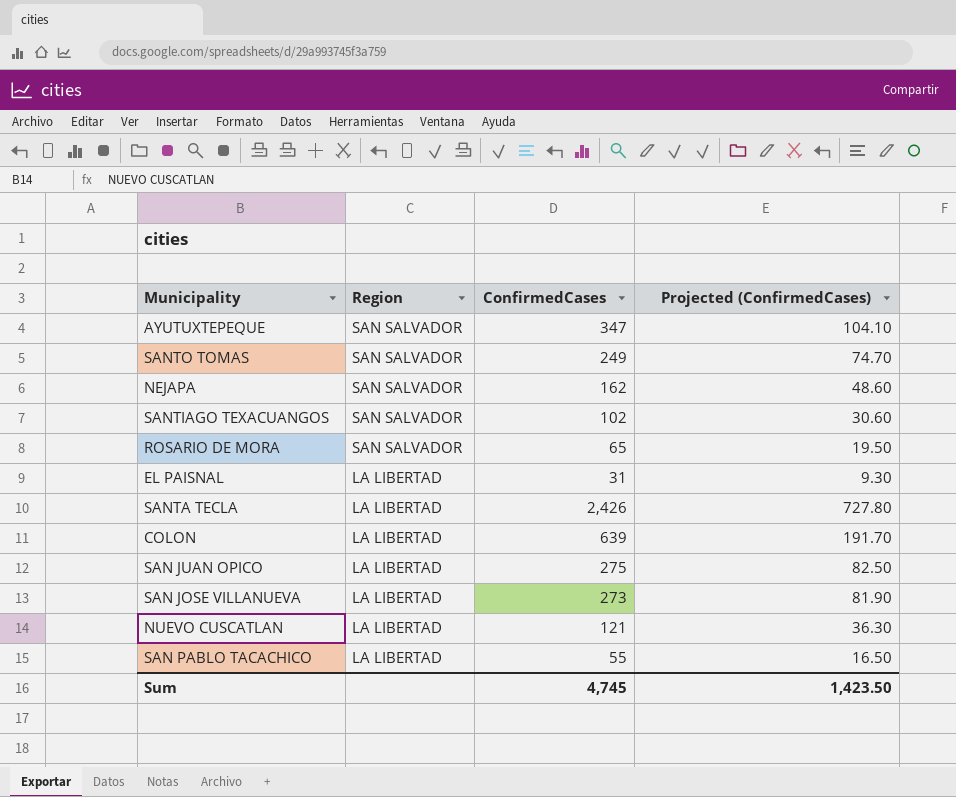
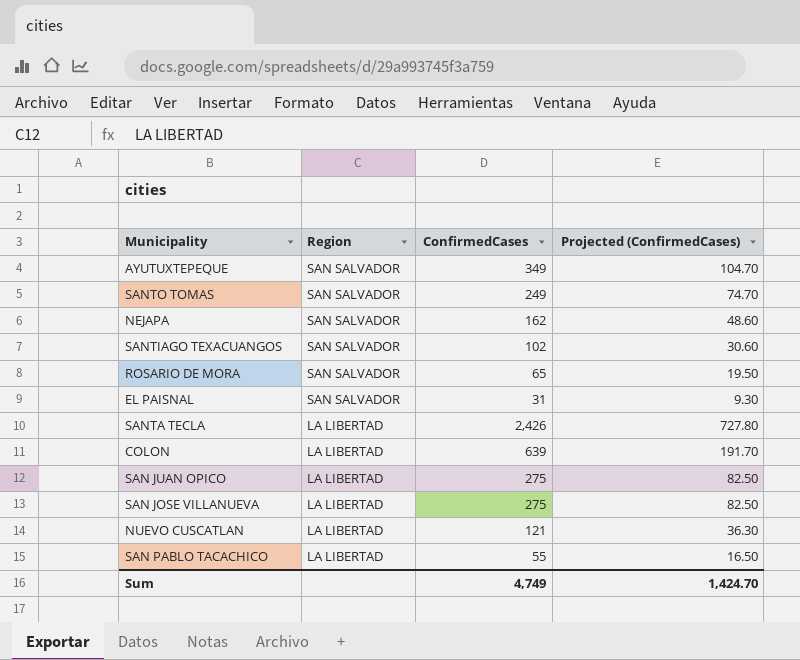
AYUTUXTEPEQUE | ConfirmedCases: 347 -> 349
AYUTUXTEPEQUE | Projected (ConfirmedCases): 104.10 -> 104.70
EL PAISNAL | Region: LA LIBERTAD -> SAN SALVADOR
SAN JOSE VILLANUEVA | ConfirmedCases: 273 -> 275
SAN JOSE VILLANUEVA | Projected (ConfirmedCases): 81.90 -> 82.50
Sum | ConfirmedCases: 4,745 -> 4,749
Sum | Projected (ConfirmedCases): 1,423.50 -> 1,424.70

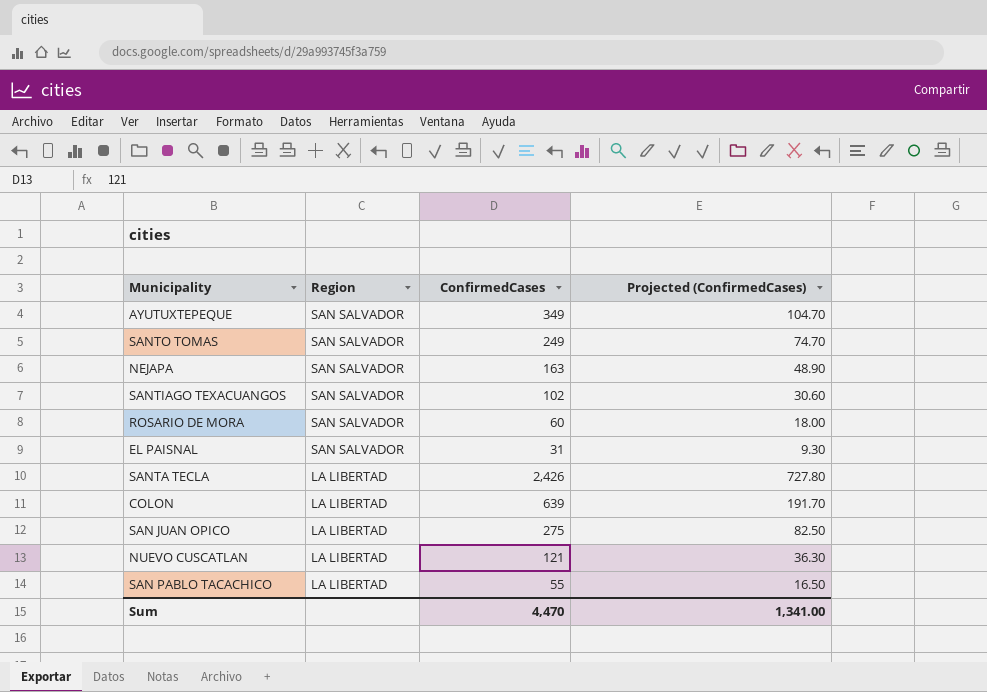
row SAN JOSE VILLANUEVA: LA LIBERTAD | 275 | 82.50 -> none
NEJAPA | ConfirmedCases: 162 -> 163
NEJAPA | Projected (ConfirmedCases): 48.60 -> 48.90
ROSARIO DE MORA | ConfirmedCases: 65 -> 60
ROSARIO DE MORA | Projected (ConfirmedCases): 19.50 -> 18.00
Sum | ConfirmedCases: 4,749 -> 4,470
Sum | Projected (ConfirmedCases): 1,424.70 -> 1,341.00

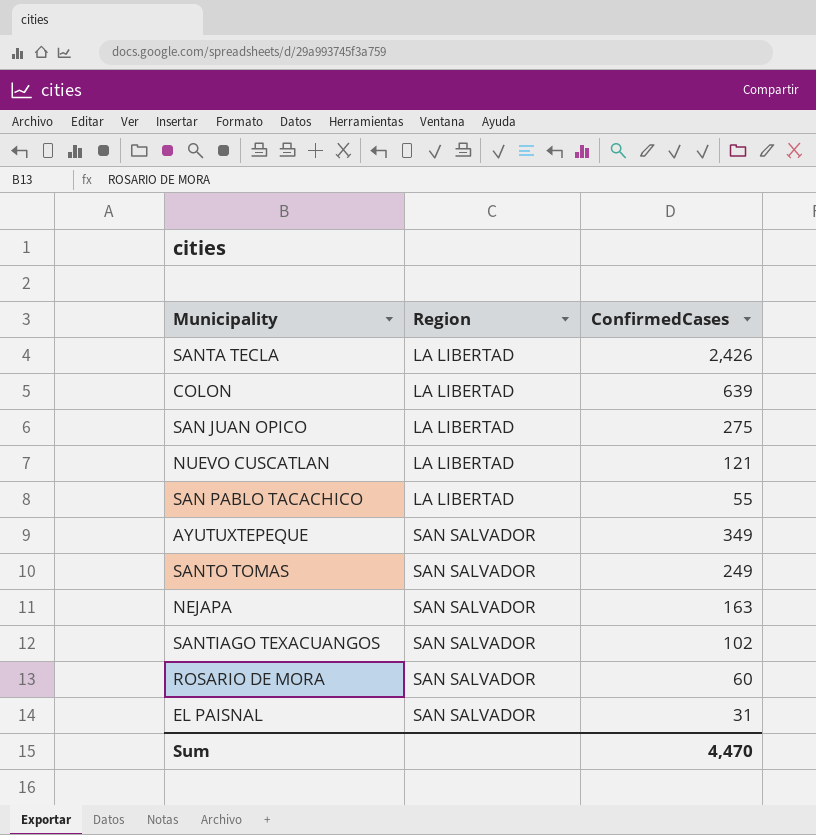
row order: Region descending -> Region ascending
column Projected (ConfirmedCases) | formula: [ConfirmedCases] * 0.3 -> none

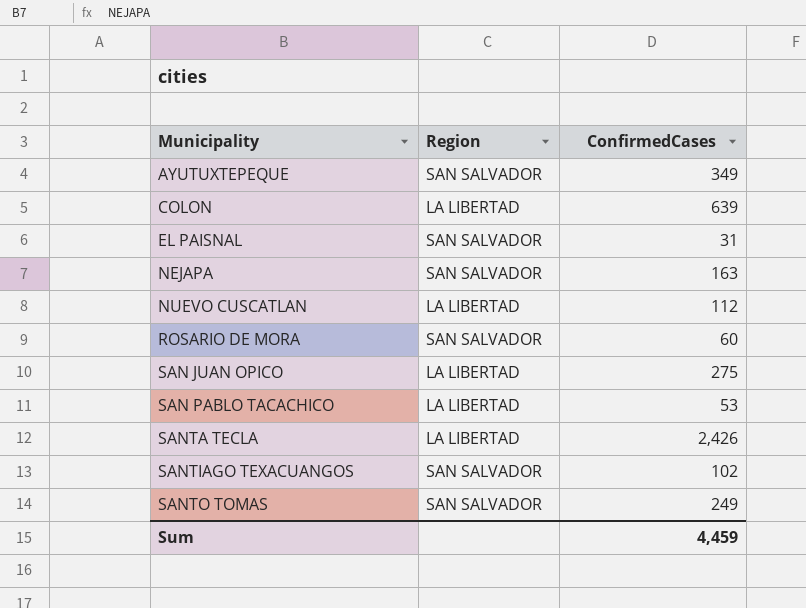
row order: Region ascending -> Municipality ascending
NUEVO CUSCATLAN | ConfirmedCases: 121 -> 112
SAN PABLO TACACHICO | ConfirmedCases: 55 -> 53
Sum | ConfirmedCases: 4,470 -> 4,459

